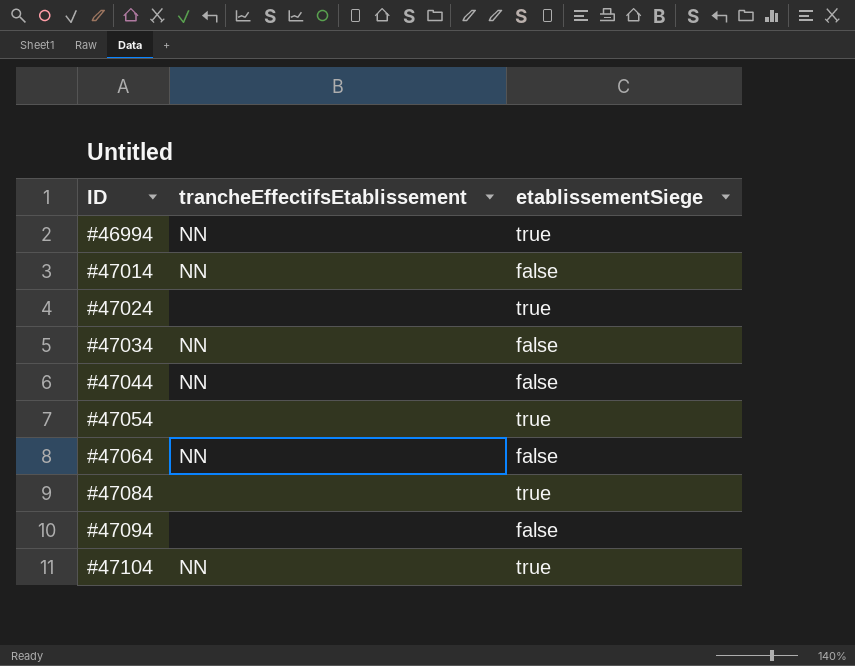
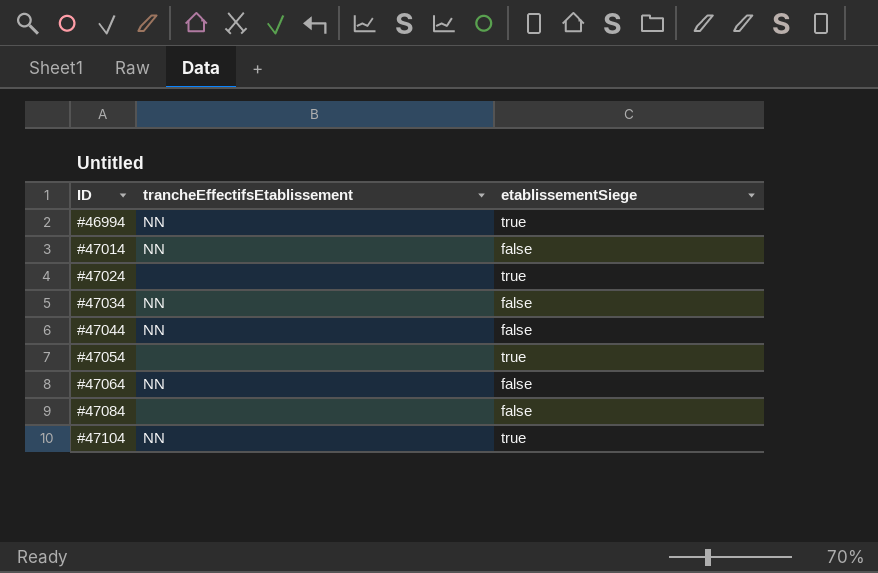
row #47094: none | false -> none
#47084 | etablissementSiege: true -> false

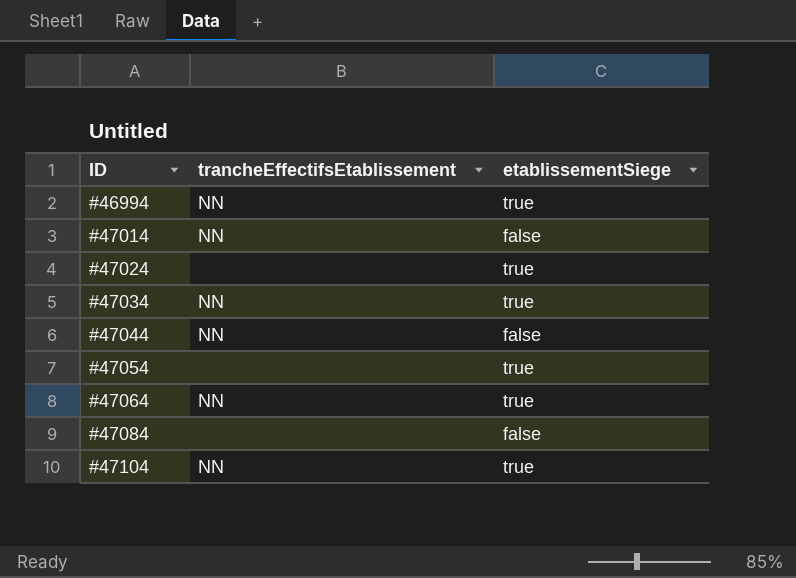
#47034 | etablissementSiege: false -> true
#47064 | etablissementSiege: false -> true

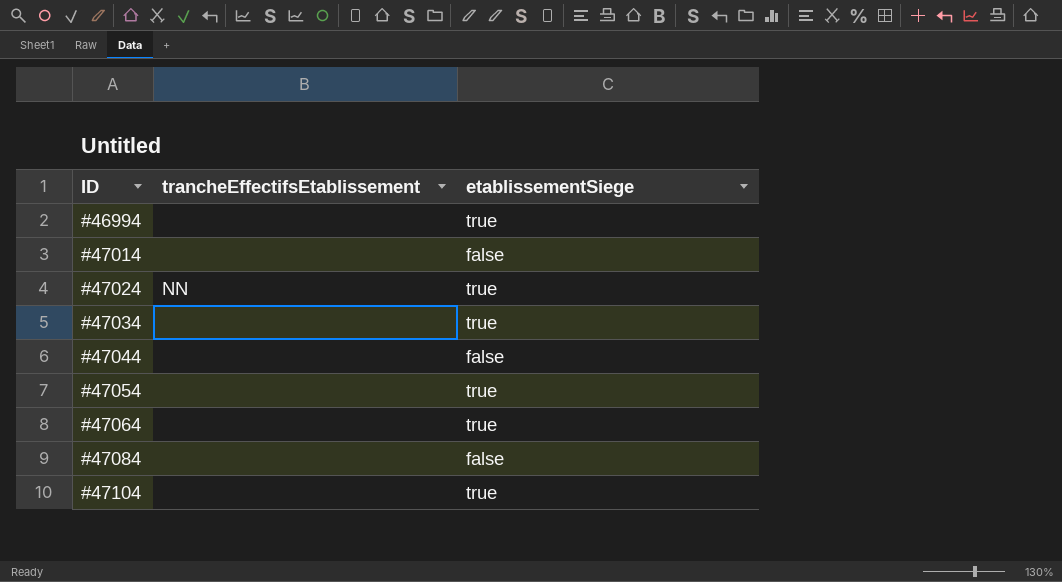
#46994 | trancheEffectifsEtablissement: NN -> none
#47014 | trancheEffectifsEtablissement: NN -> none
#47024 | trancheEffectifsEtablissement: none -> NN
#47034 | trancheEffectifsEtablissement: NN -> none
#47044 | trancheEffectifsEtablissement: NN -> none
#47064 | trancheEffectifsEtablissement: NN -> none
#47104 | trancheEffectifsEtablissement: NN -> none

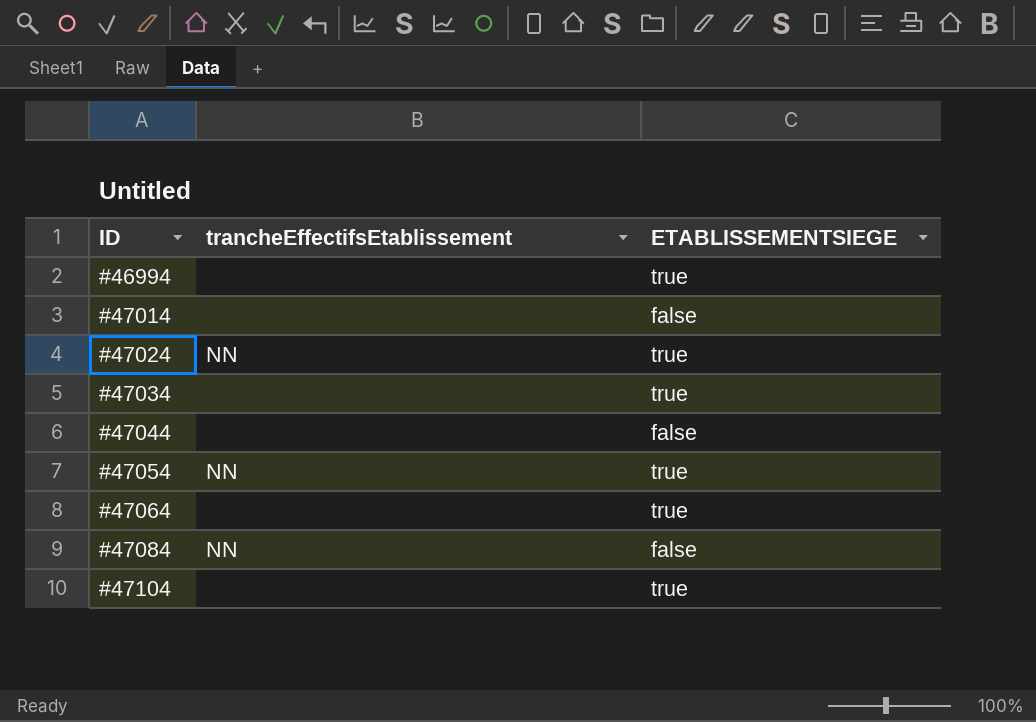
column name: etablissementSiege -> ETABLISSEMENTSIEGE
#47054 | trancheEffectifsEtablissement: none -> NN
#47084 | trancheEffectifsEtablissement: none -> NN

